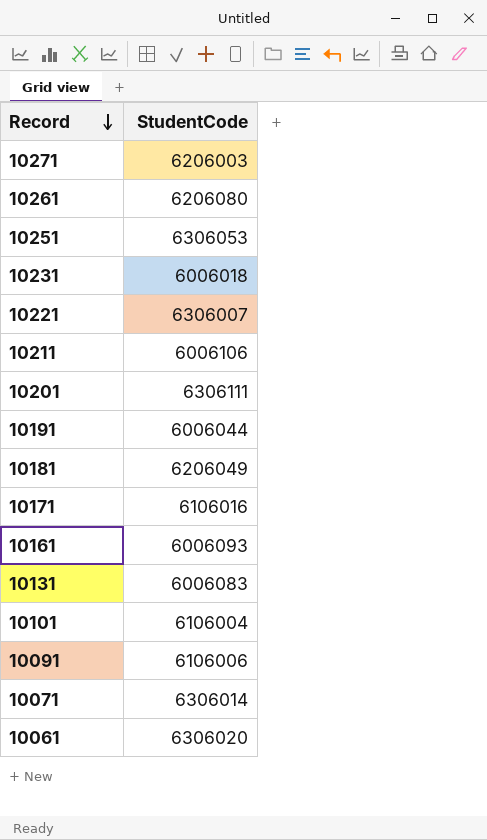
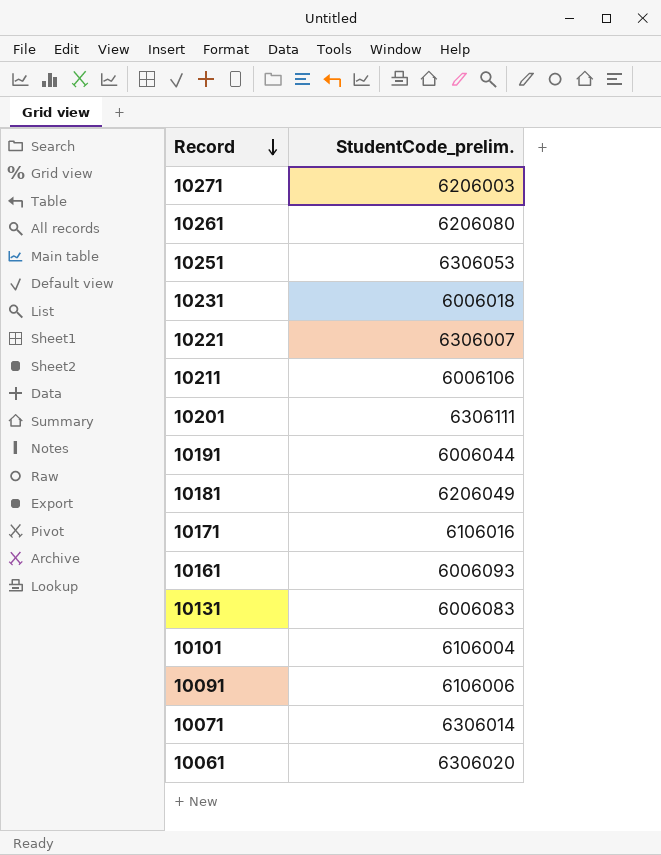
column name: StudentCode -> StudentCode_prelim.

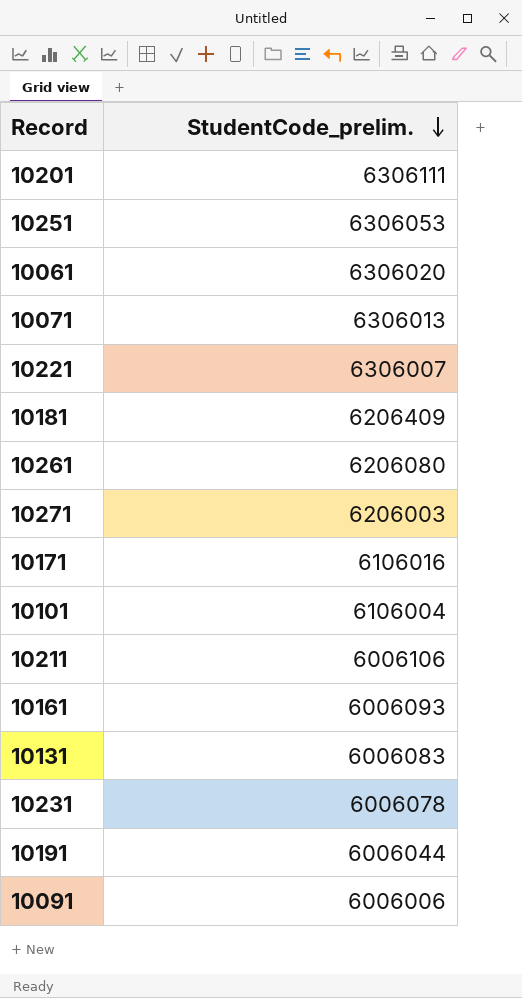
row order: Record descending -> StudentCode_prelim. descending
10071 | StudentCode_prelim.: 6306014 -> 6306013
10181 | StudentCode_prelim.: 6206049 -> 6206409
10231 | StudentCode_prelim.: 6006018 -> 6006078
10091 | StudentCode_prelim.: 6106006 -> 6006006

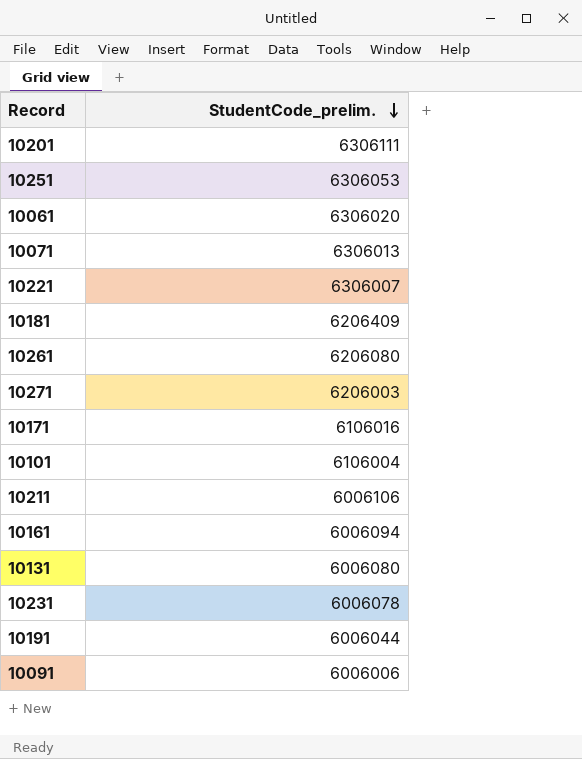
10161 | StudentCode_prelim.: 6006093 -> 6006094
10131 | StudentCode_prelim.: 6006083 -> 6006080

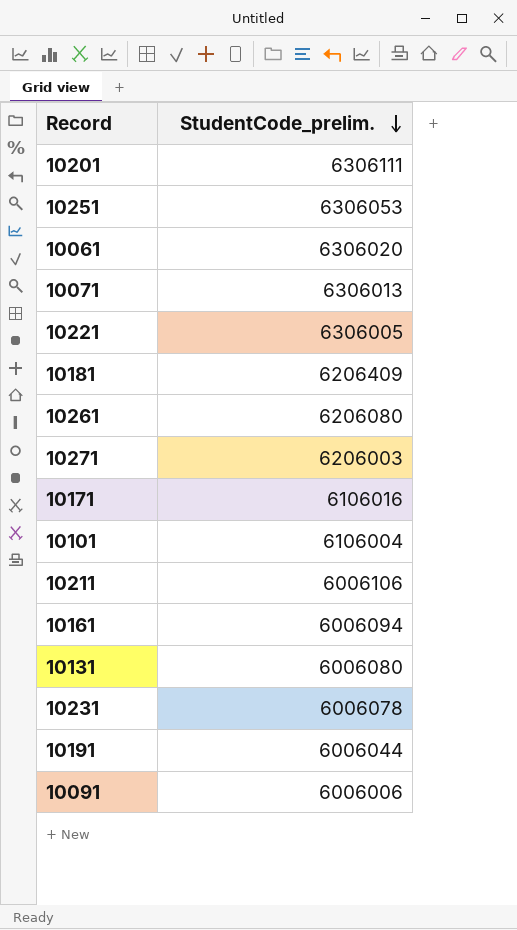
10221 | StudentCode_prelim.: 6306007 -> 6306005

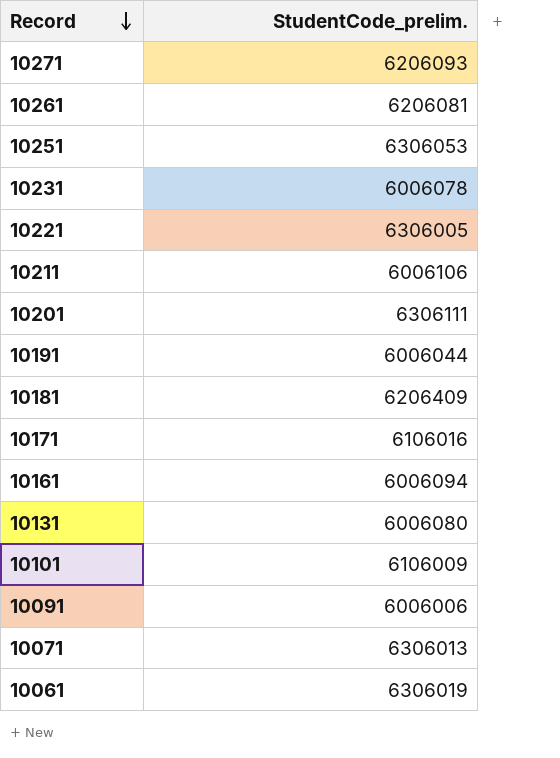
row order: StudentCode_prelim. descending -> Record descending
10271 | StudentCode_prelim.: 6206003 -> 6206093
10261 | StudentCode_prelim.: 6206080 -> 6206081
10101 | StudentCode_prelim.: 6106004 -> 6106009
10061 | StudentCode_prelim.: 6306020 -> 6306019

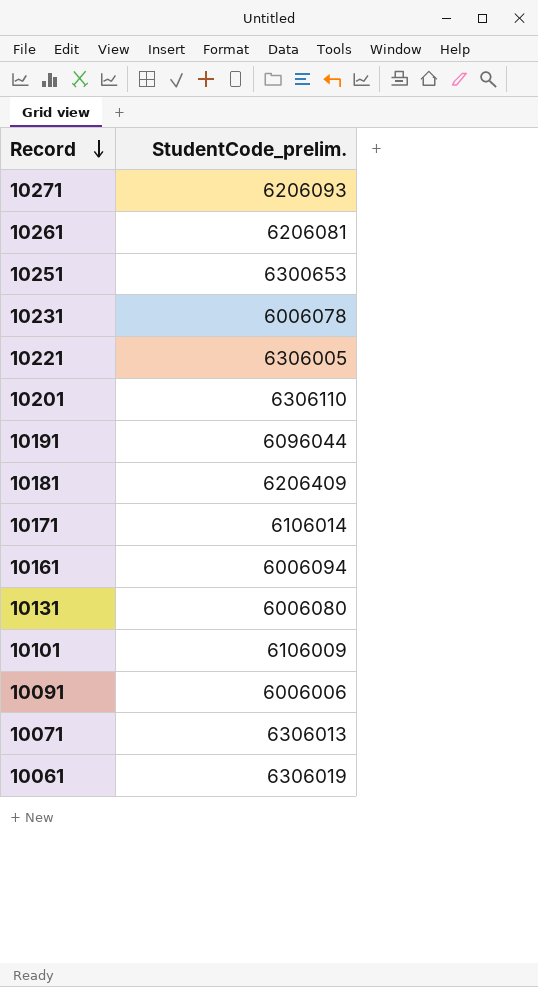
row 10211: 6006106 -> none
10251 | StudentCode_prelim.: 6306053 -> 6300653
10201 | StudentCode_prelim.: 6306111 -> 6306110
10191 | StudentCode_prelim.: 6006044 -> 6096044
10171 | StudentCode_prelim.: 6106016 -> 6106014

